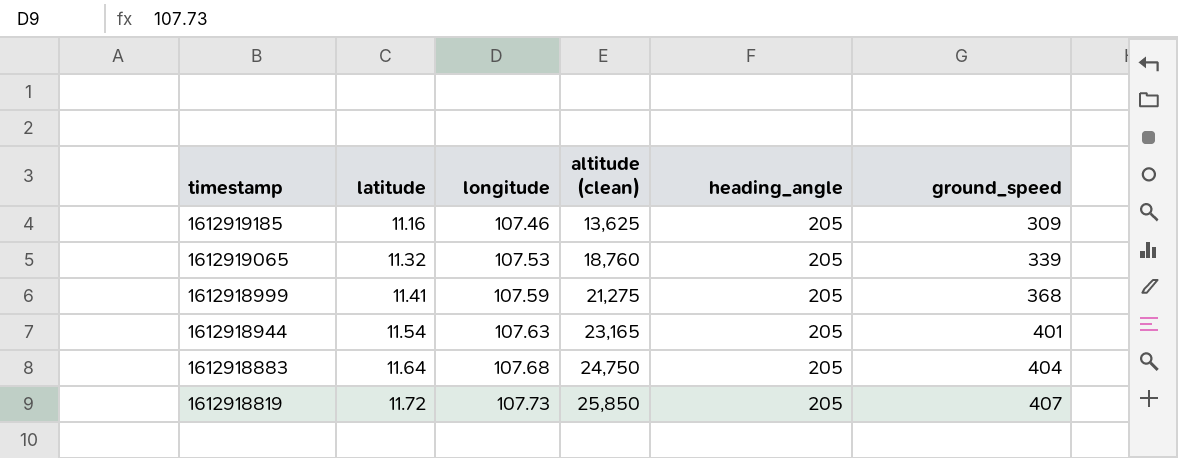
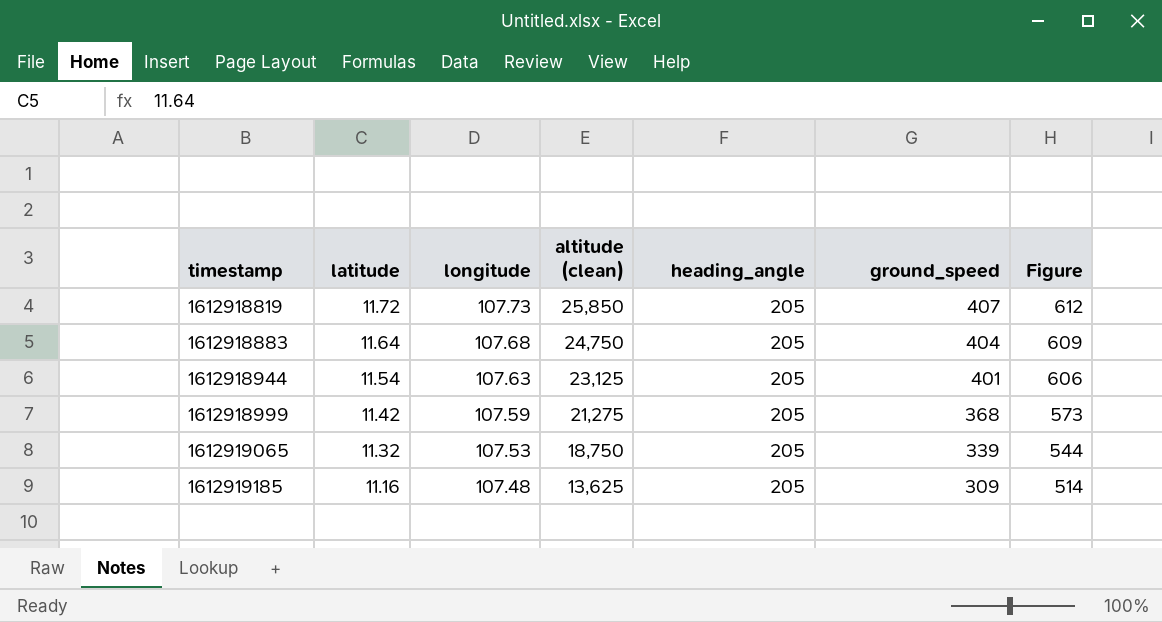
row order: timestamp descending -> timestamp ascending
column Figure | formula: none -> [heading_angle] + [ground_speed]
1612918944 | altitude (clean): 23,165 -> 23,125
1612918999 | latitude: 11.41 -> 11.42
1612919065 | altitude (clean): 18,760 -> 18,750
1612919185 | longitude: 107.46 -> 107.48

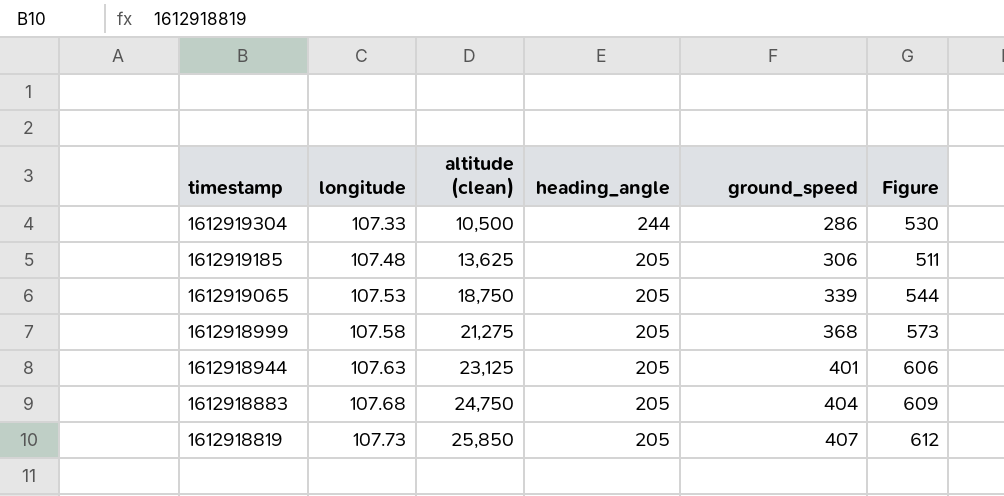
row order: timestamp ascending -> timestamp descending
column latitude | position: 2 -> none
row 1612919304: none -> 107.33 | 10,500 | 244 | 286 | 530
1612919185 | ground_speed: 309 -> 306
1612919185 | Figure: 514 -> 511
1612918999 | longitude: 107.59 -> 107.58

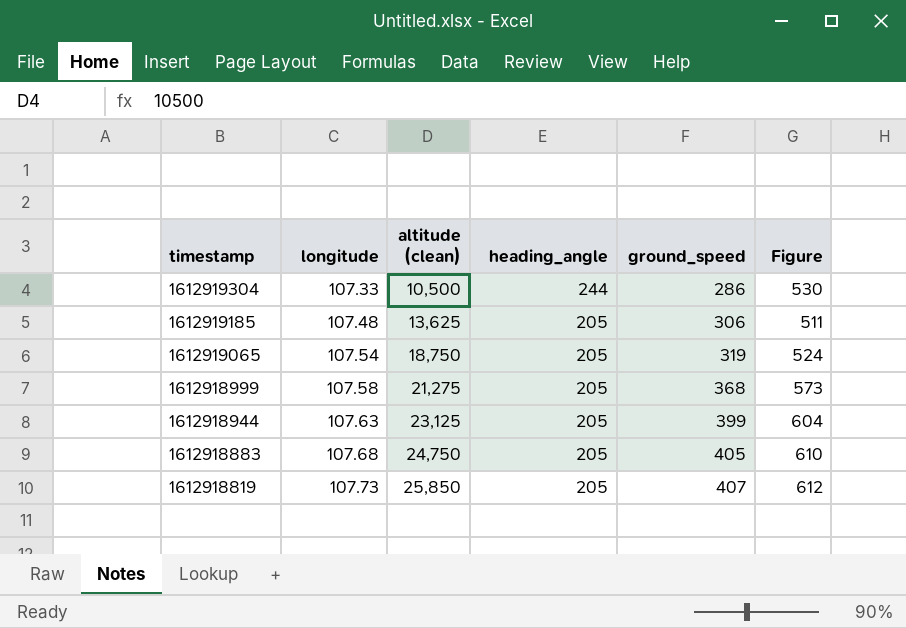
1612919065 | longitude: 107.53 -> 107.54
1612919065 | ground_speed: 339 -> 319
1612919065 | Figure: 544 -> 524
1612918944 | ground_speed: 401 -> 399
1612918944 | Figure: 606 -> 604
1612918883 | ground_speed: 404 -> 405
1612918883 | Figure: 609 -> 610

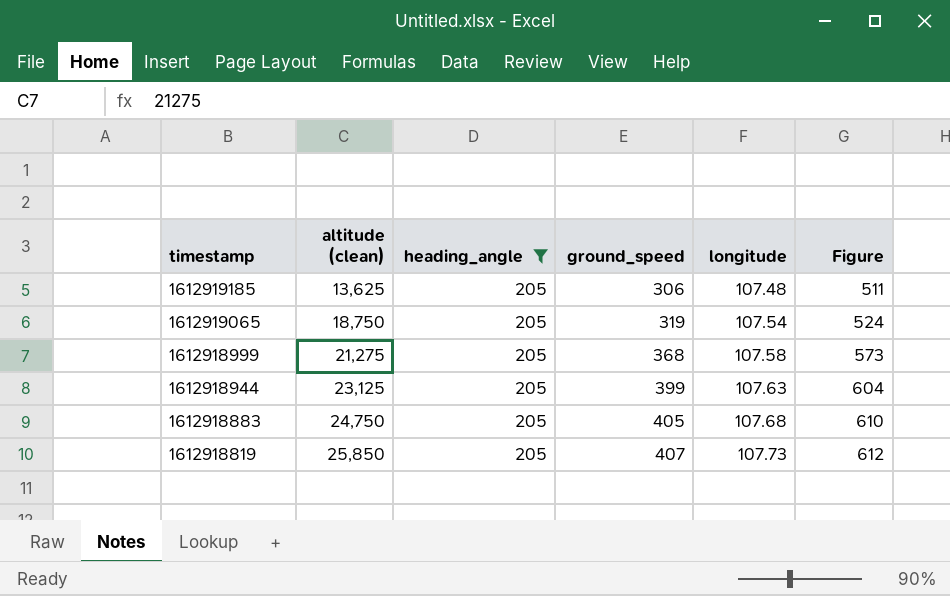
filter: none -> heading_angle = 205
column longitude | position: 2 -> 5

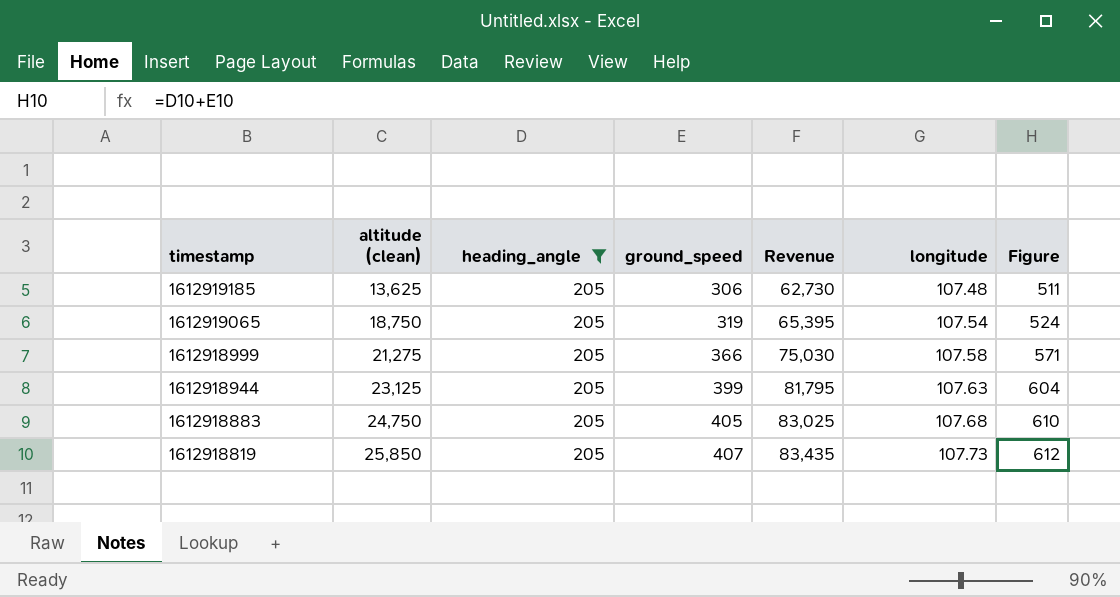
column Revenue | formula: none -> [heading_angle] * [ground_speed]
1612918999 | ground_speed: 368 -> 366
1612918999 | Figure: 573 -> 571

